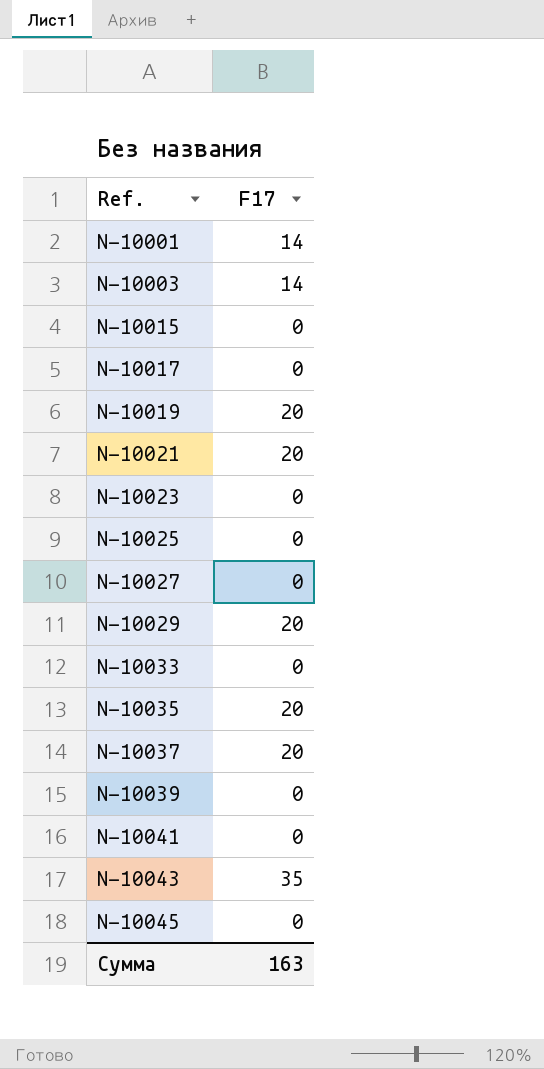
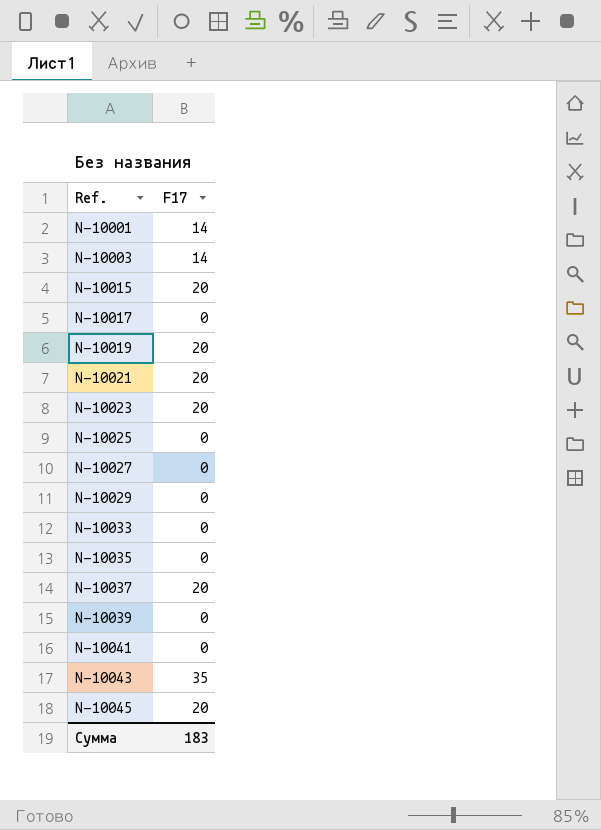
N-10015 | F17: 0 -> 20
N-10023 | F17: 0 -> 20
N-10029 | F17: 20 -> 0
N-10035 | F17: 20 -> 0
N-10045 | F17: 0 -> 20
Сумма | F17: 163 -> 183

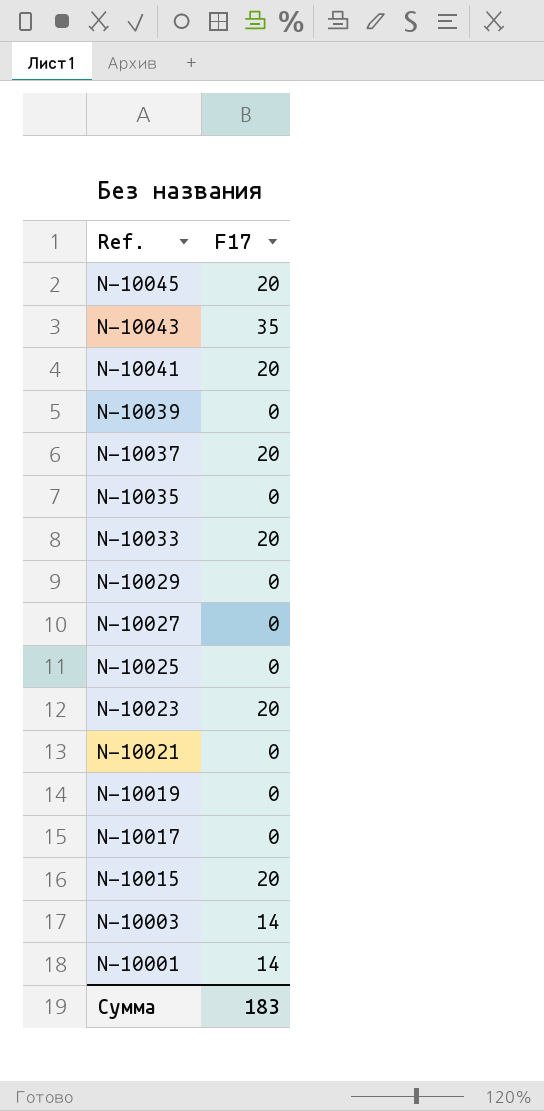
row order: Ref. ascending -> Ref. descending
N-10041 | F17: 0 -> 20
N-10033 | F17: 0 -> 20
N-10021 | F17: 20 -> 0
N-10019 | F17: 20 -> 0

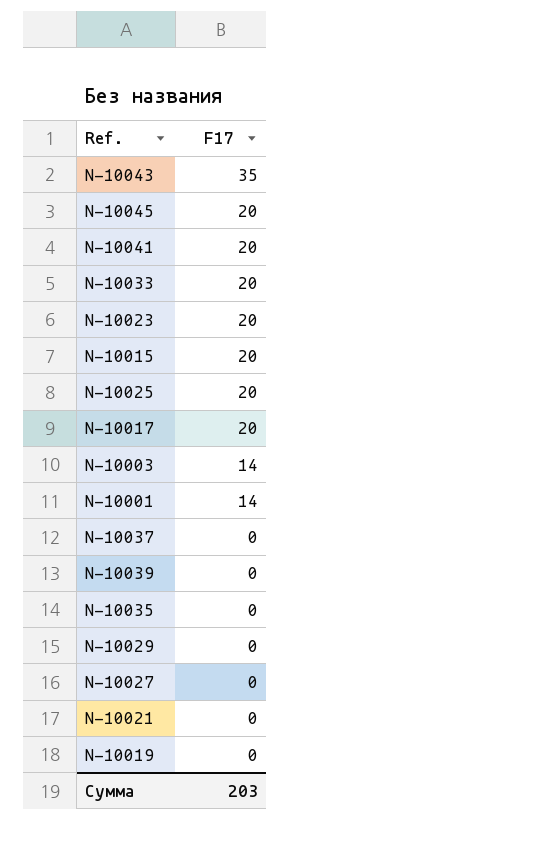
row order: Ref. descending -> F17 descending
N-10025 | F17: 0 -> 20
N-10017 | F17: 0 -> 20
N-10037 | F17: 20 -> 0
Сумма | F17: 183 -> 203

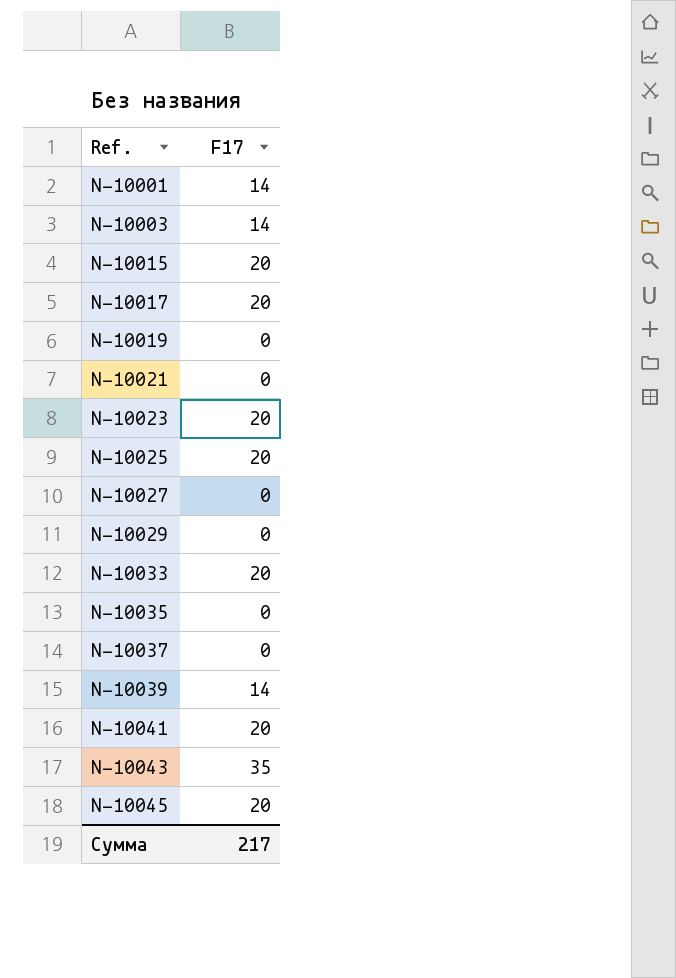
row order: F17 descending -> Ref. ascending
N-10039 | F17: 0 -> 14
Сумма | F17: 203 -> 217

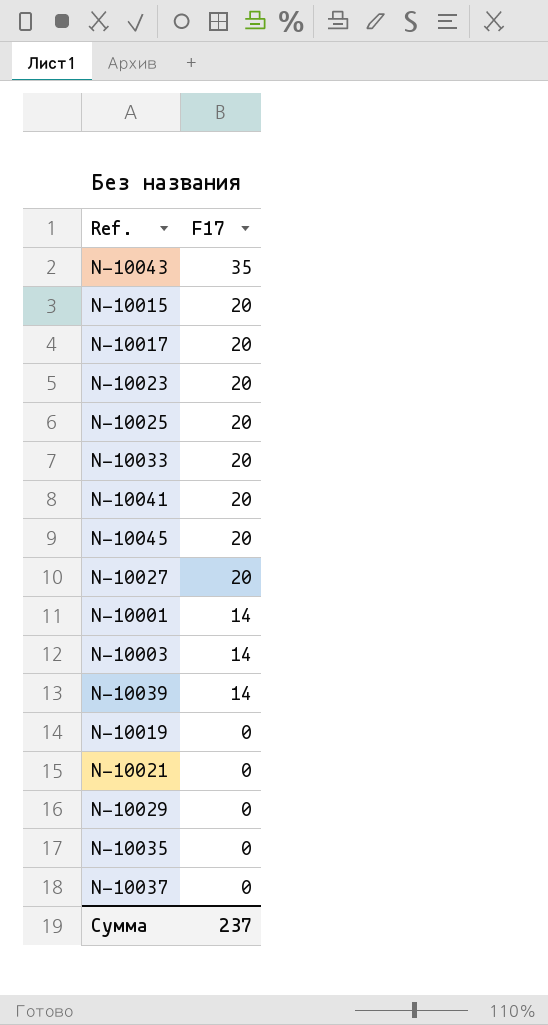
row order: Ref. ascending -> F17 descending
N-10027 | F17: 0 -> 20
Сумма | F17: 217 -> 237

